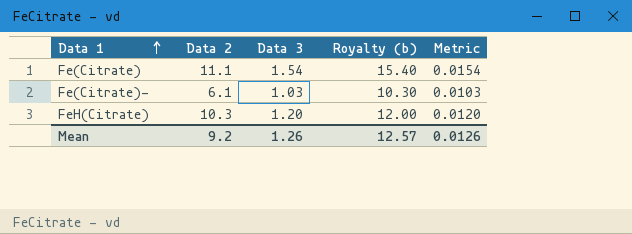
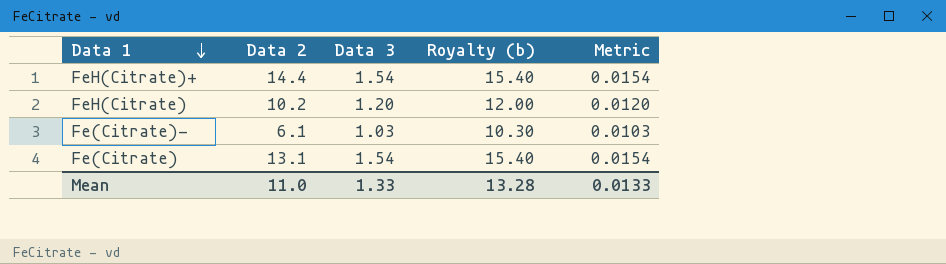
row order: Data 1 ascending -> Data 1 descending
row FeH(Citrate)+: none -> 14.4 | 1.54 | 15.40 | 0.0154
FeH(Citrate) | Data 2: 10.3 -> 10.2
Fe(Citrate) | Data 2: 11.1 -> 13.1
Mean | Data 2: 9.2 -> 11.0
Mean | Data 3: 1.26 -> 1.33
Mean | Royalty (b): 12.57 -> 13.28
Mean | Metric: 0.0126 -> 0.0133

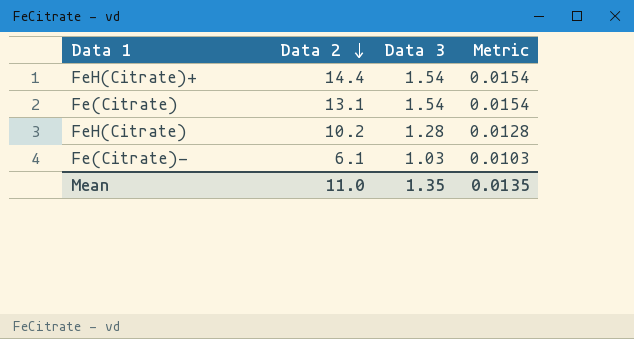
row order: Data 1 descending -> Data 2 descending
column Royalty (b) | formula: [Data 3] * 10 -> none
FeH(Citrate) | Data 3: 1.20 -> 1.28
FeH(Citrate) | Metric: 0.0120 -> 0.0128
Mean | Data 3: 1.33 -> 1.35
Mean | Metric: 0.0133 -> 0.0135

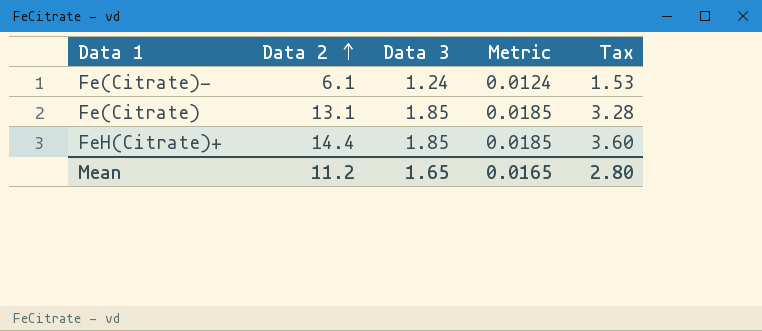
row order: Data 2 descending -> Data 2 ascending
column Tax | formula: none -> [Data 2] * 0.25
row FeH(Citrate): 10.2 | 1.28 | 0.0128 -> none
Fe(Citrate)- | Data 3: 1.03 -> 1.24
Fe(Citrate)- | Metric: 0.0103 -> 0.0124
Fe(Citrate) | Data 3: 1.54 -> 1.85
Fe(Citrate) | Metric: 0.0154 -> 0.0185
FeH(Citrate)+ | Data 3: 1.54 -> 1.85
FeH(Citrate)+ | Metric: 0.0154 -> 0.0185
Mean | Data 2: 11.0 -> 11.2
Mean | Data 3: 1.35 -> 1.65
Mean | Metric: 0.0135 -> 0.0165

